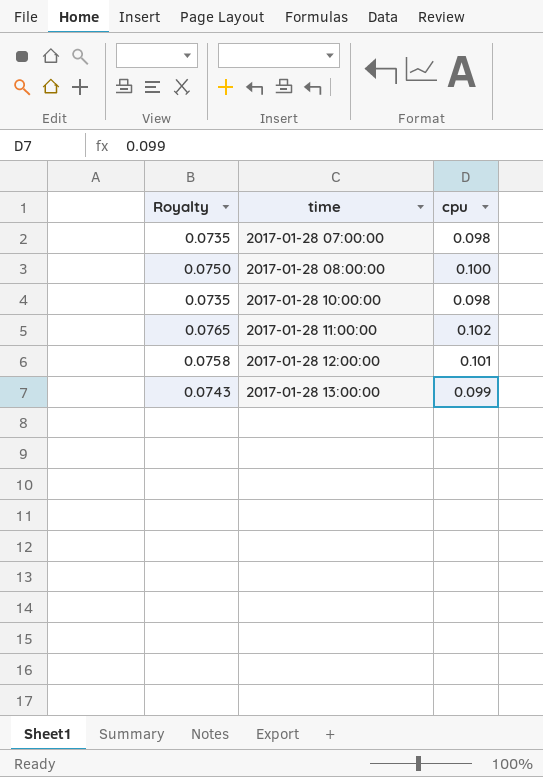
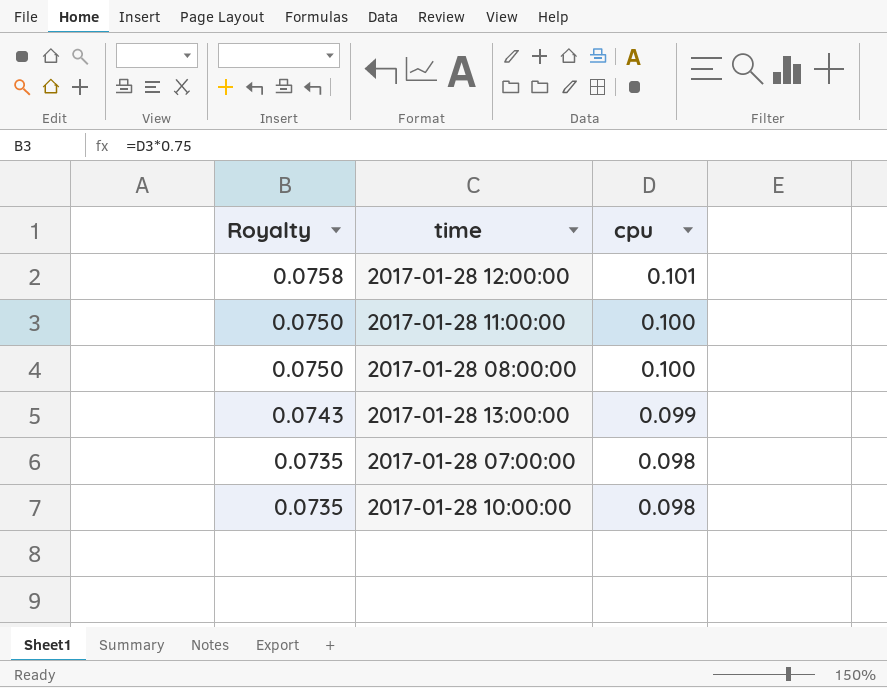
row order: time ascending -> Royalty descending
2017-01-28 11:00:00 | Royalty: 0.0765 -> 0.0750
2017-01-28 11:00:00 | cpu: 0.102 -> 0.100

